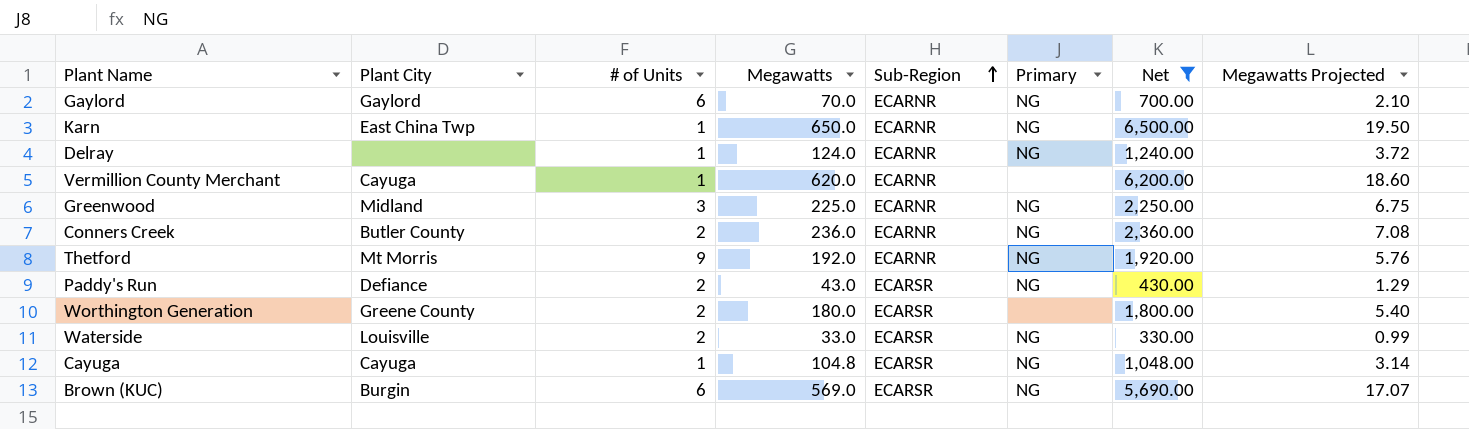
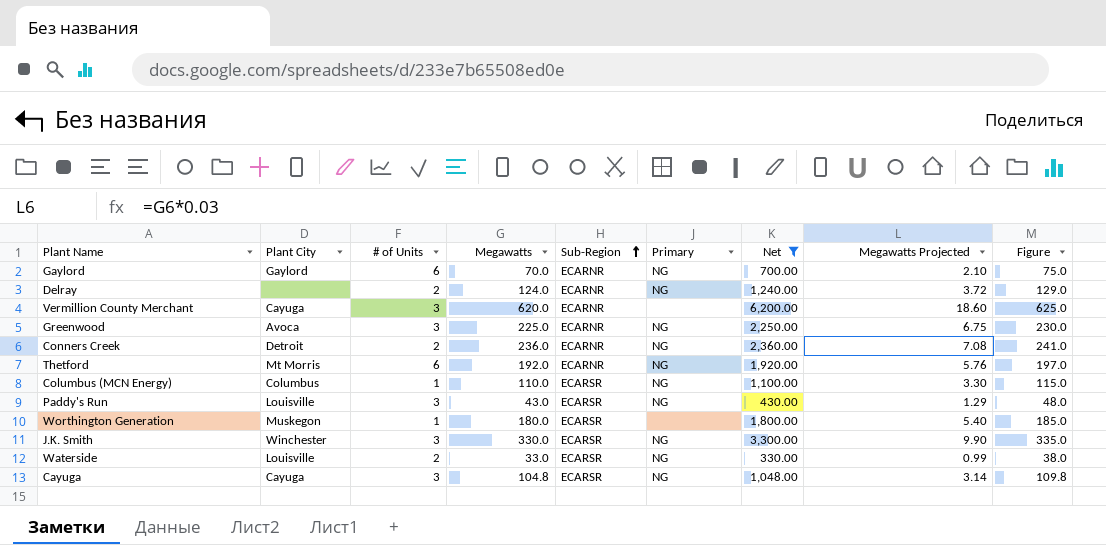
column Figure | formula: none -> [Megawatts] + 5
row Karn: East China Twp | 1 | 650.0 | ECARNR | NG | 6,500.00 | 19.50 -> none
row Brown (KUC): Burgin | 6 | 569.0 | ECARSR | NG | 5,690.00 | 17.07 -> none
Delray | # of Units: 1 -> 2
Vermillion County Merchant | # of Units: 1 -> 3
Greenwood | Plant City: Midland -> Avoca
Conners Creek | Plant City: Butler County -> Detroit
Thetford | # of Units: 9 -> 6
row Columbus (MCN Energy): none -> Columbus | 1 | 110.0 | ECARSR | NG | 1,100.00 | 3.30 | 115.0
Paddy's Run | Plant City: Defiance -> Louisville
Paddy's Run | # of Units: 2 -> 3
Worthington Generation | Plant City: Greene County -> Muskegon
Worthington Generation | # of Units: 2 -> 1
row J.K. Smith: none -> Winchester | 3 | 330.0 | ECARSR | NG | 3,300.00 | 9.90 | 335.0
Cayuga | # of Units: 1 -> 3

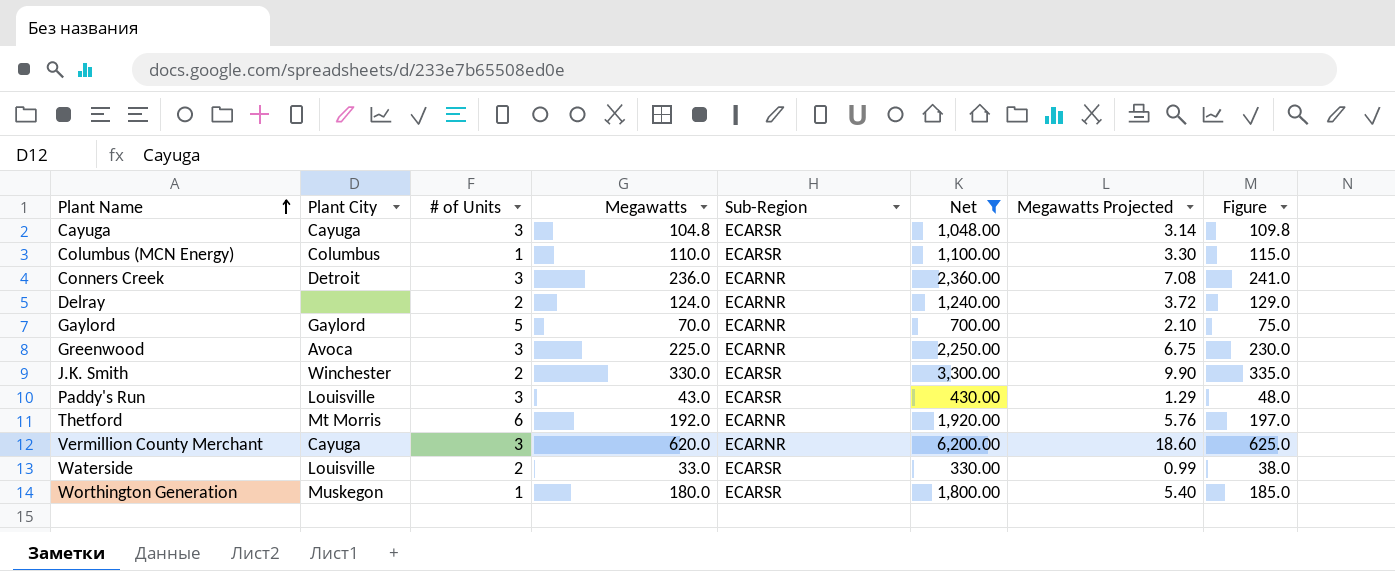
row order: Sub-Region ascending -> Plant Name ascending
column Primary | position: 6 -> none
Conners Creek | # of Units: 2 -> 3
Gaylord | # of Units: 6 -> 5
J.K. Smith | # of Units: 3 -> 2

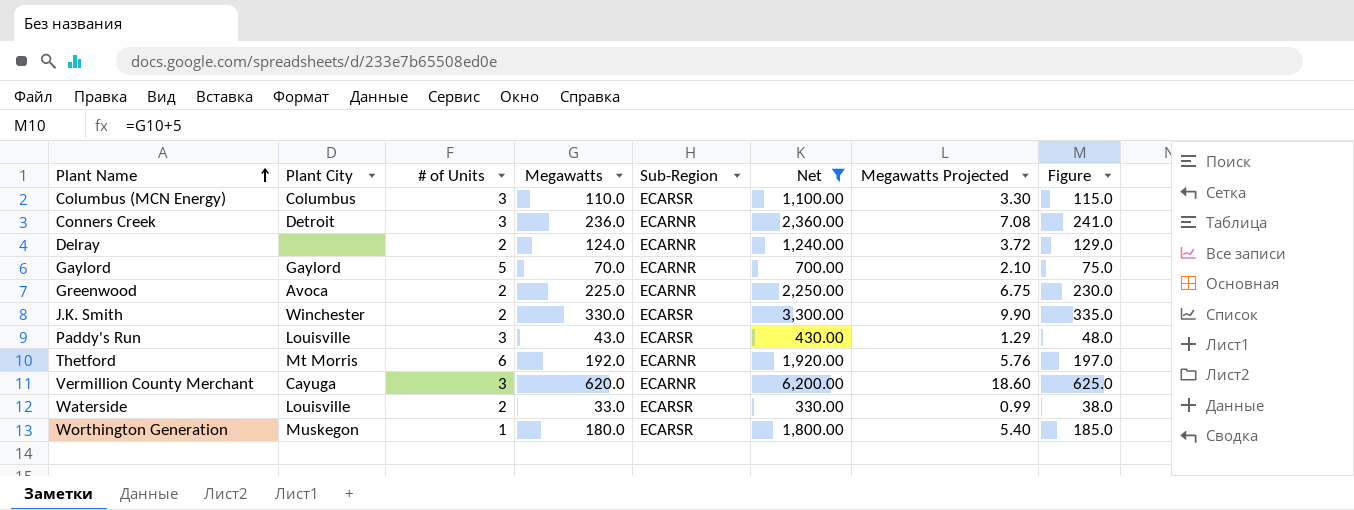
row Cayuga: Cayuga | 3 | 104.8 | ECARSR | 1,048.00 | 3.14 | 109.8 -> none
Columbus (MCN Energy) | # of Units: 1 -> 3
Greenwood | # of Units: 3 -> 2

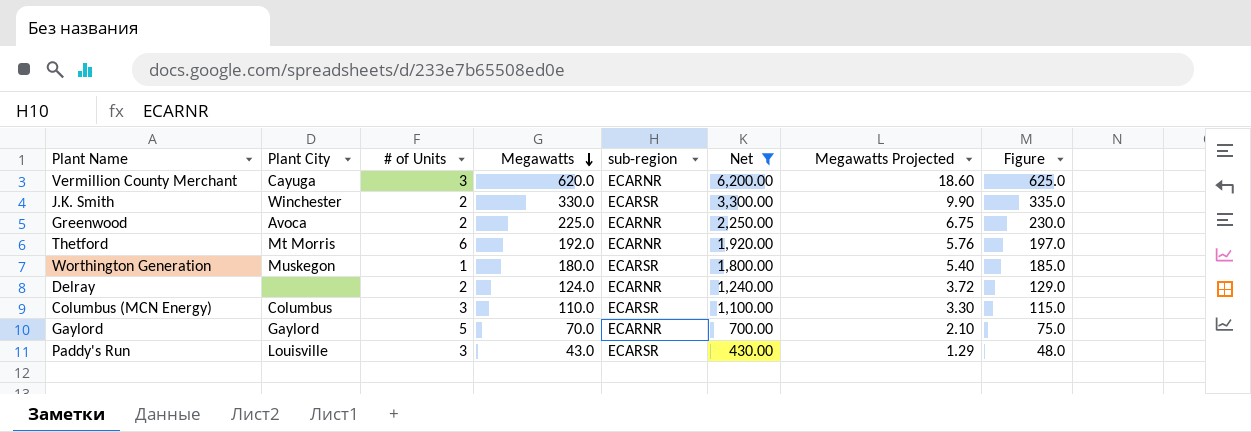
row order: Plant Name ascending -> Megawatts descending
column name: Sub-Region -> sub-region
row Conners Creek: Detroit | 3 | 236.0 | ECARNR | 2,360.00 | 7.08 | 241.0 -> none
row Waterside: Louisville | 2 | 33.0 | ECARSR | 330.00 | 0.99 | 38.0 -> none

